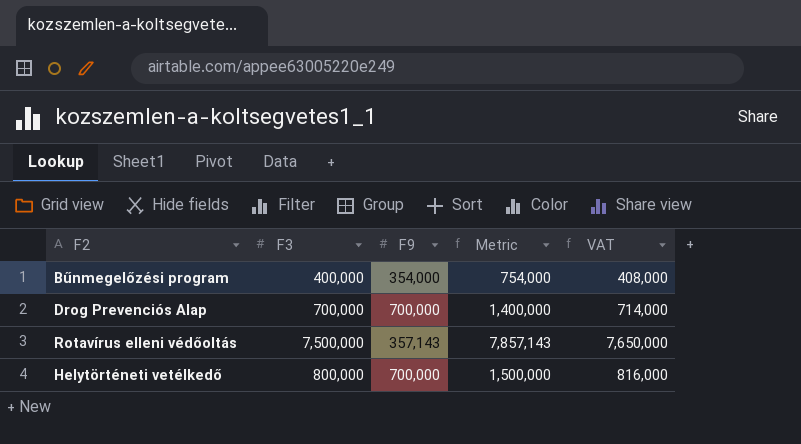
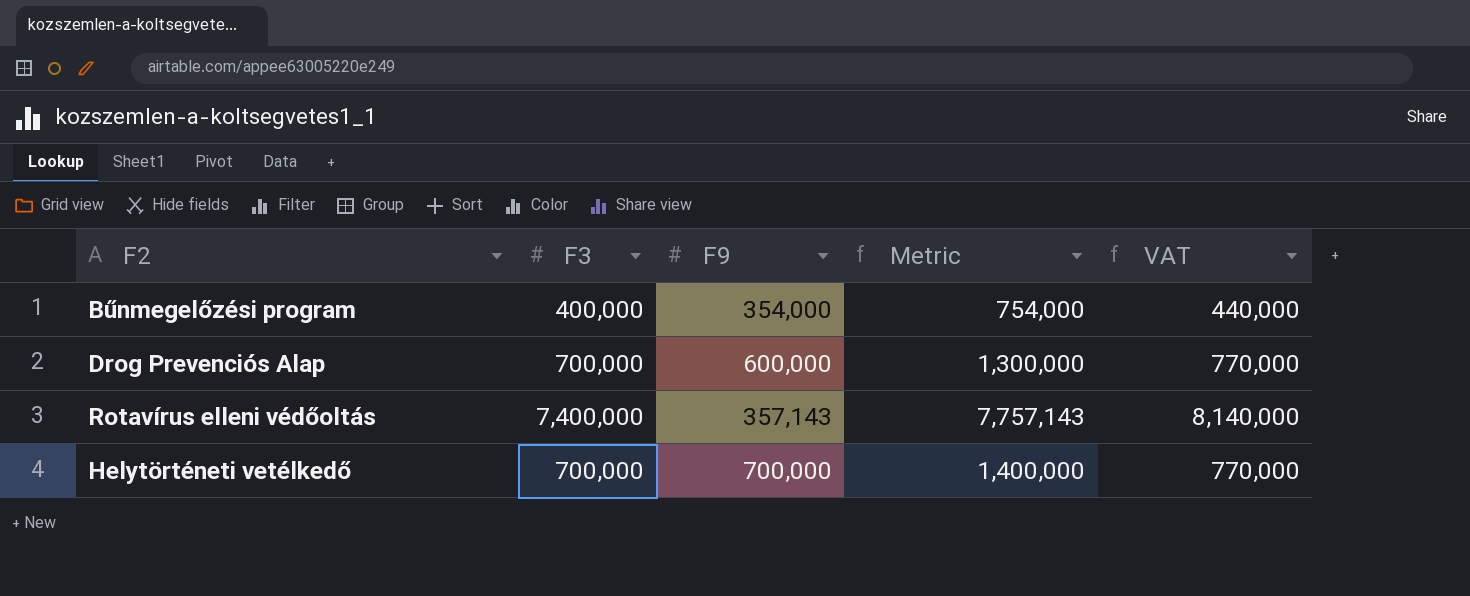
column VAT | formula: [F3] * 1.02 -> [F3] * 1.1
Drog Prevenciós Alap | F9: 700,000 -> 600,000
Drog Prevenciós Alap | Metric: 1,400,000 -> 1,300,000
Rotavírus elleni védőoltás | F3: 7,500,000 -> 7,400,000
Rotavírus elleni védőoltás | Metric: 7,857,143 -> 7,757,143
Helytörténeti vetélkedő | F3: 800,000 -> 700,000
Helytörténeti vetélkedő | Metric: 1,500,000 -> 1,400,000

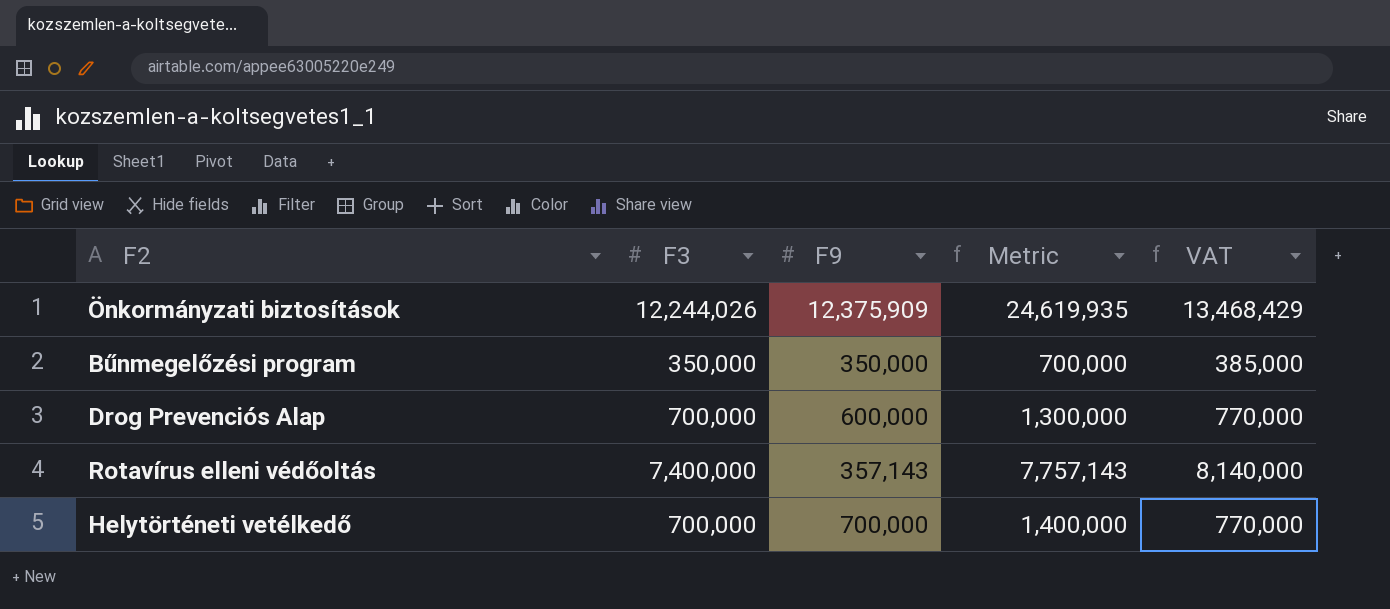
row Önkormányzati biztosítások: none -> 12,244,026 | 12,375,909 | 24,619,935 | 13,468,429
Bűnmegelőzési program | F3: 400,000 -> 350,000
Bűnmegelőzési program | F9: 354,000 -> 350,000
Bűnmegelőzési program | Metric: 754,000 -> 700,000
Bűnmegelőzési program | VAT: 440,000 -> 385,000

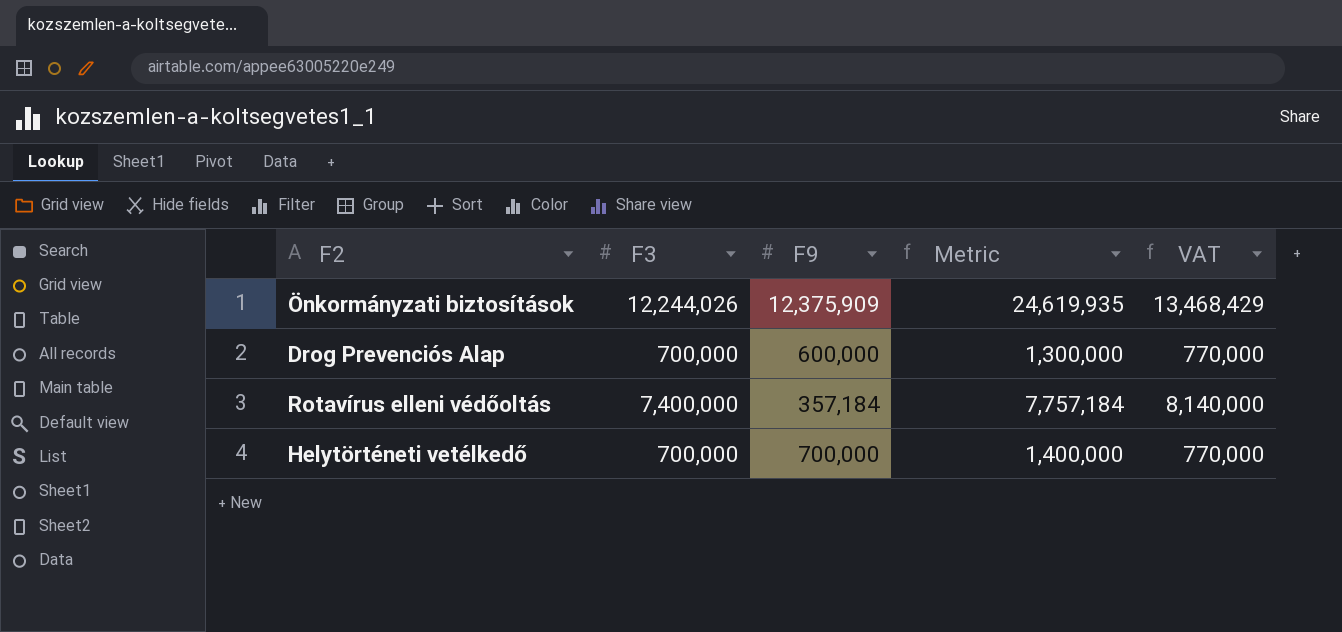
row Bűnmegelőzési program: 350,000 | 350,000 | 700,000 | 385,000 -> none
Rotavírus elleni védőoltás | F9: 357,143 -> 357,184
Rotavírus elleni védőoltás | Metric: 7,757,143 -> 7,757,184

